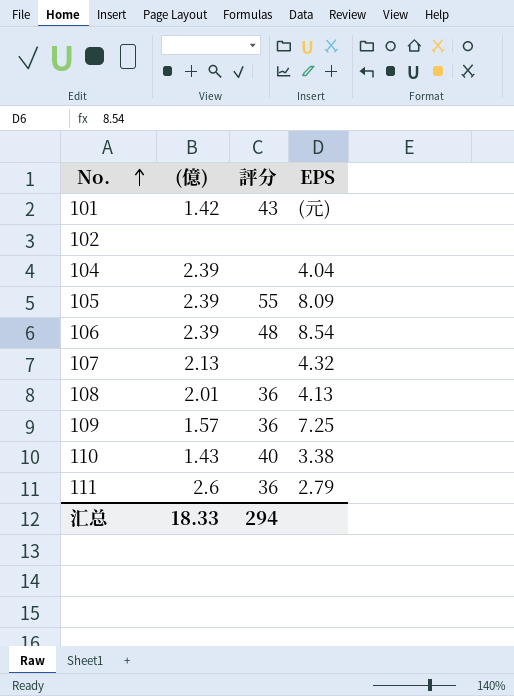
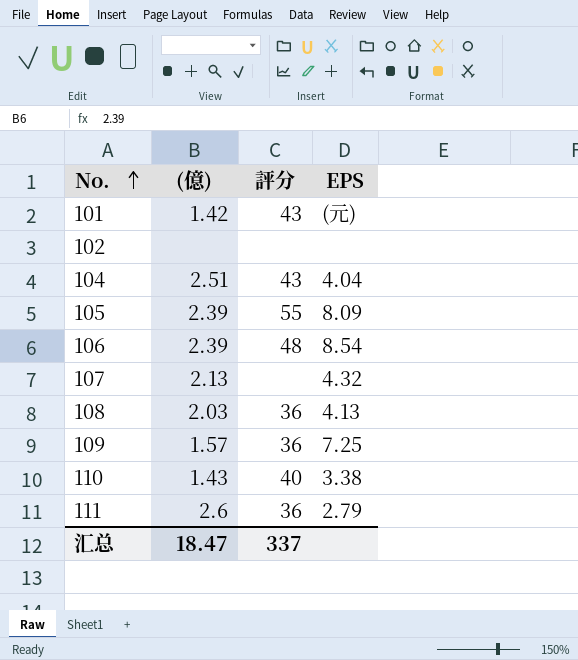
104 | (億): 2.39 -> 2.51
104 | 評分: none -> 43
108 | (億): 2.01 -> 2.03
汇总 | (億): 18.33 -> 18.47
汇总 | 評分: 294 -> 337

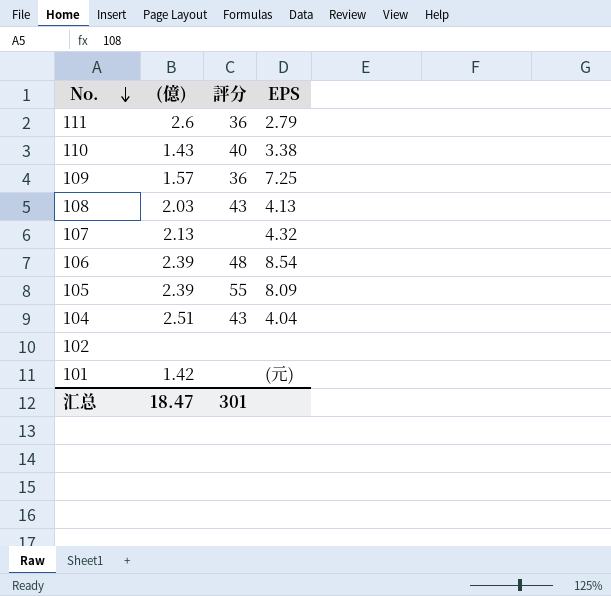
row order: No. ascending -> No. descending
108 | 評分: 36 -> 43
101 | 評分: 43 -> none
汇总 | 評分: 337 -> 301

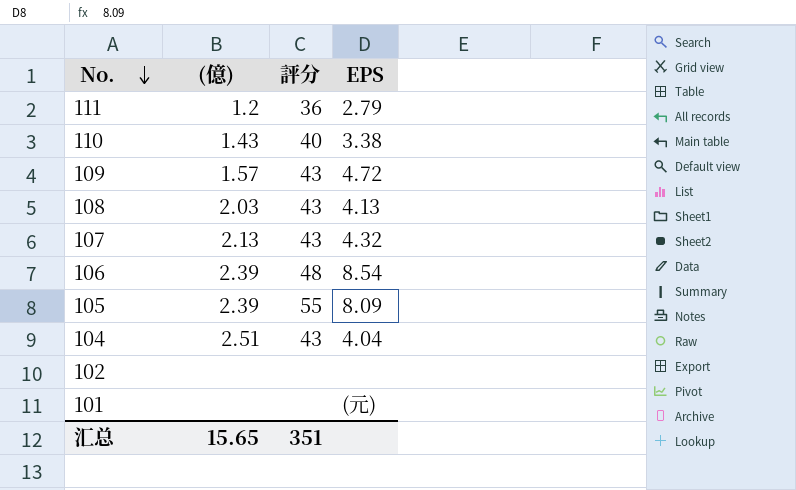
111 | (億): 2.6 -> 1.2
109 | 評分: 36 -> 43
109 | EPS: 7.25 -> 4.72
107 | 評分: none -> 43
101 | (億): 1.42 -> none
汇总 | (億): 18.47 -> 15.65
汇总 | 評分: 301 -> 351

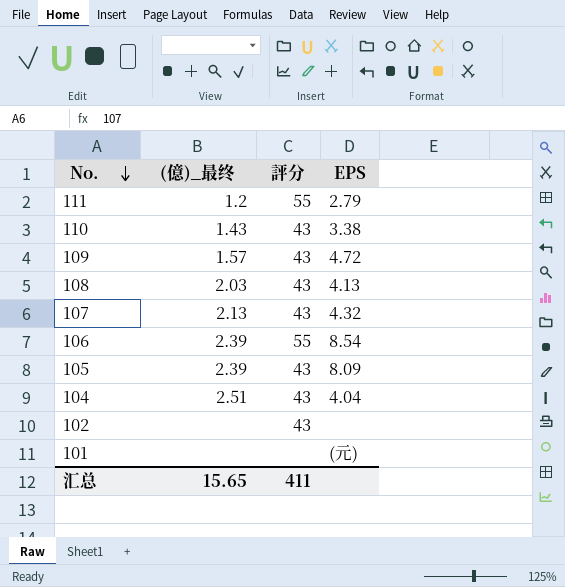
column name: (億) -> (億)_最终
111 | 評分: 36 -> 55
110 | 評分: 40 -> 43
106 | 評分: 48 -> 55
105 | 評分: 55 -> 43
102 | 評分: none -> 43
汇总 | 評分: 351 -> 411

